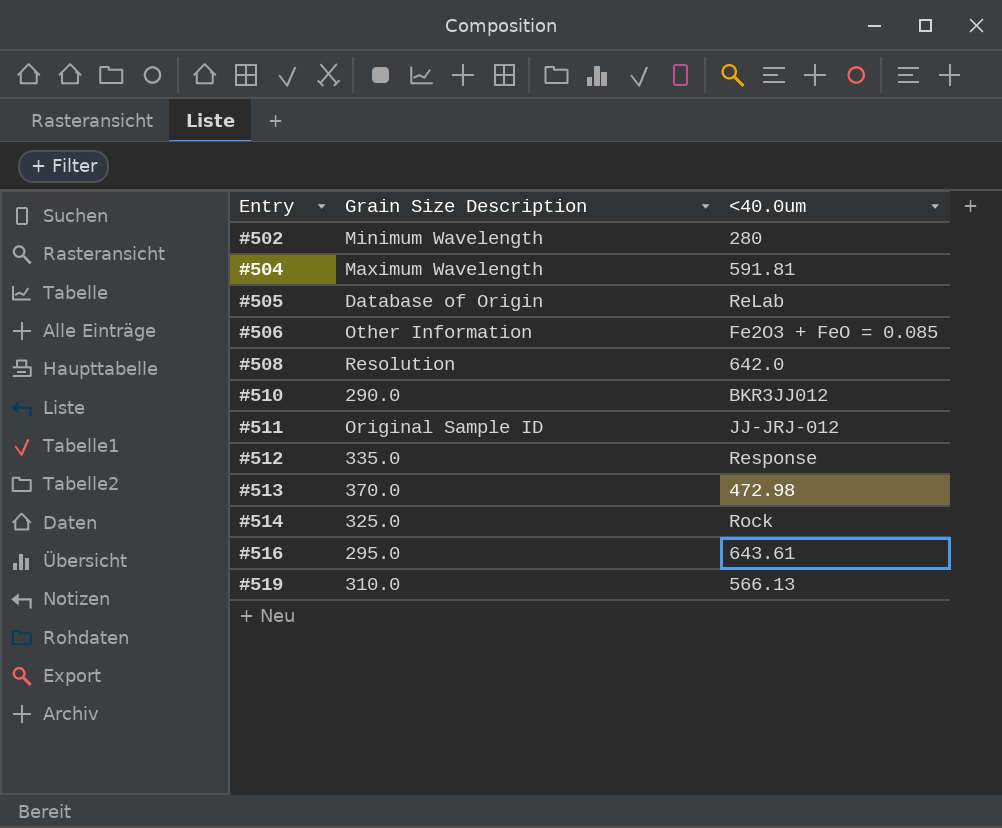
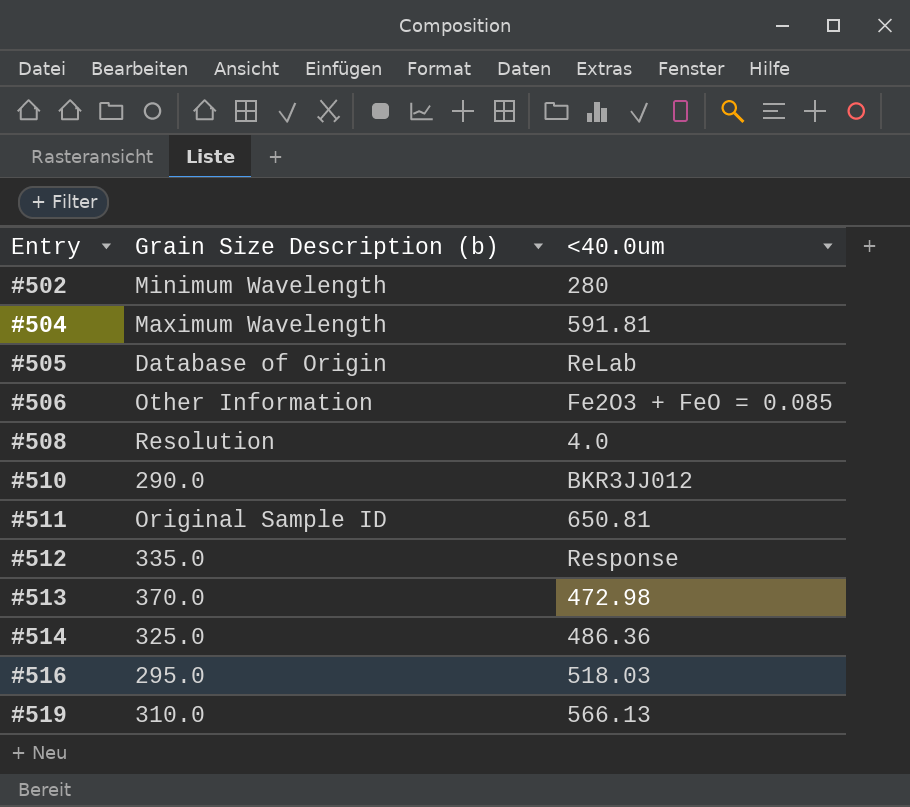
column name: Grain Size Description -> Grain Size Description (b)
#508 | <40.0um: 642.0 -> 4.0
#511 | <40.0um: JJ-JRJ-012 -> 650.81
#514 | <40.0um: Rock -> 486.36
#516 | <40.0um: 643.61 -> 518.03

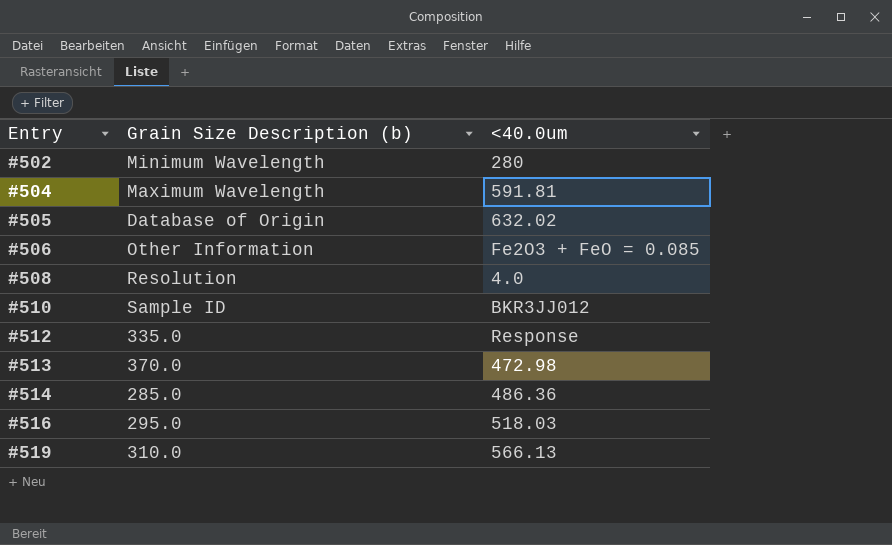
row #511: Original Sample ID | 650.81 -> none
#505 | <40.0um: ReLab -> 632.02
#510 | Grain Size Description (b): 290.0 -> Sample ID
#514 | Grain Size Description (b): 325.0 -> 285.0

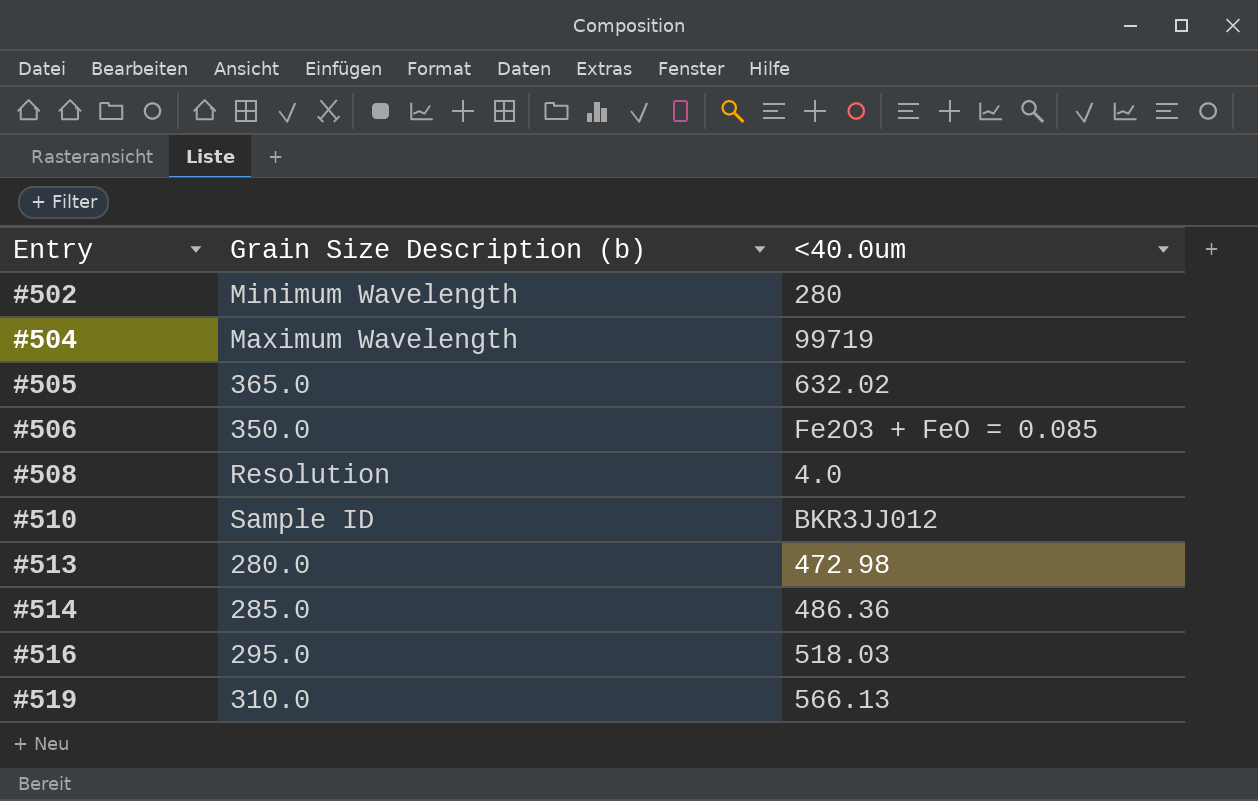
row #512: 335.0 | Response -> none
#504 | <40.0um: 591.81 -> 99719
#505 | Grain Size Description (b): Database of Origin -> 365.0
#506 | Grain Size Description (b): Other Information -> 350.0
#513 | Grain Size Description (b): 370.0 -> 280.0

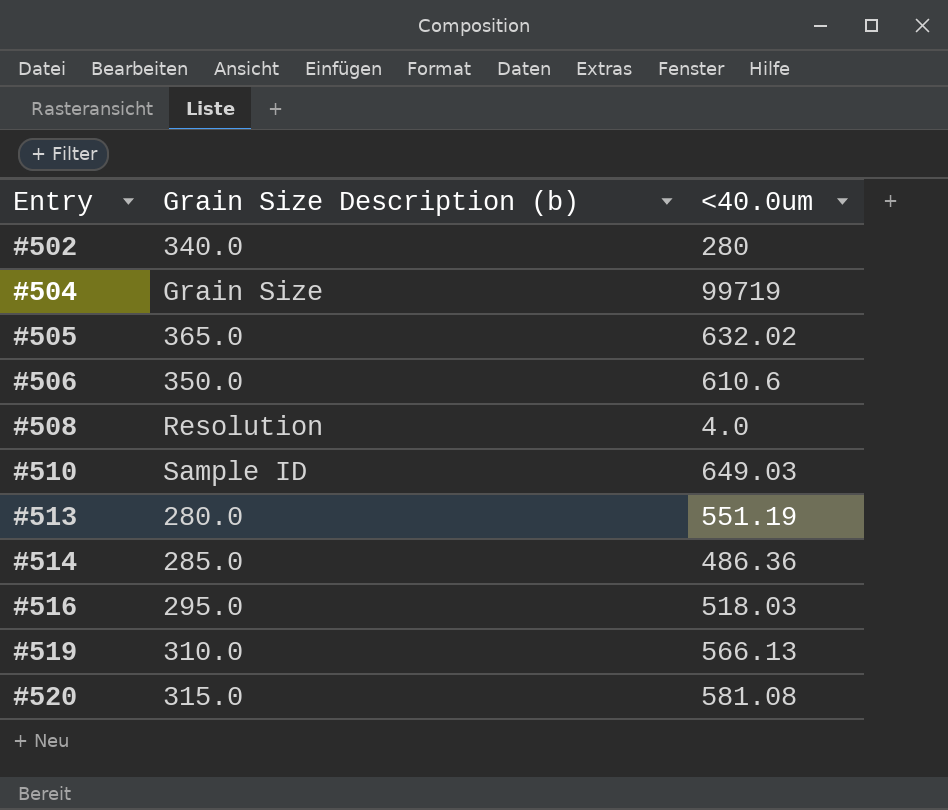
#502 | Grain Size Description (b): Minimum Wavelength -> 340.0
#504 | Grain Size Description (b): Maximum Wavelength -> Grain Size
#506 | <40.0um: Fe2O3 + FeO = 0.085 -> 610.6
#510 | <40.0um: BKR3JJ012 -> 649.03
#513 | <40.0um: 472.98 -> 551.19
row #520: none -> 315.0 | 581.08

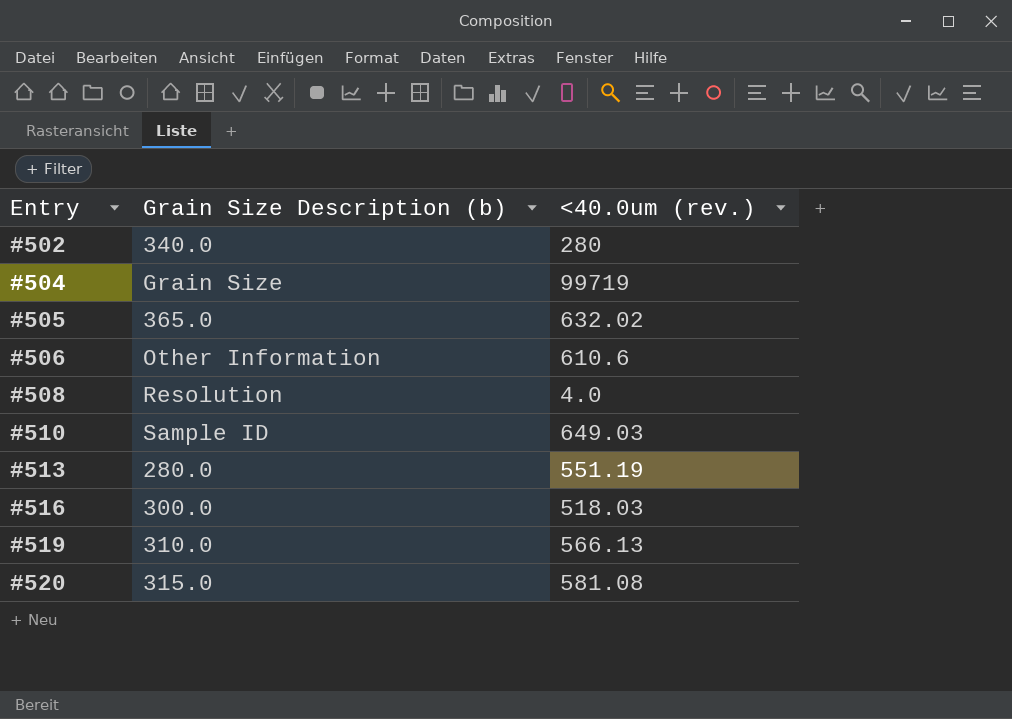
column name: <40.0um -> <40.0um (rev.)
row #514: 285.0 | 486.36 -> none
#506 | Grain Size Description (b): 350.0 -> Other Information
#516 | Grain Size Description (b): 295.0 -> 300.0

